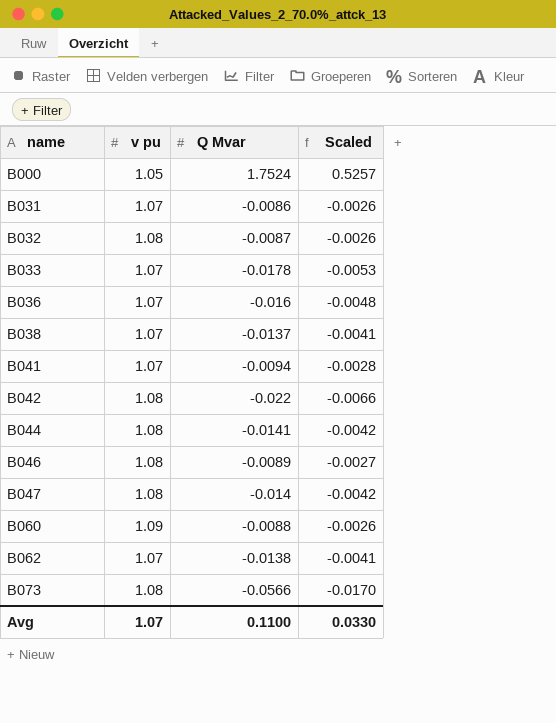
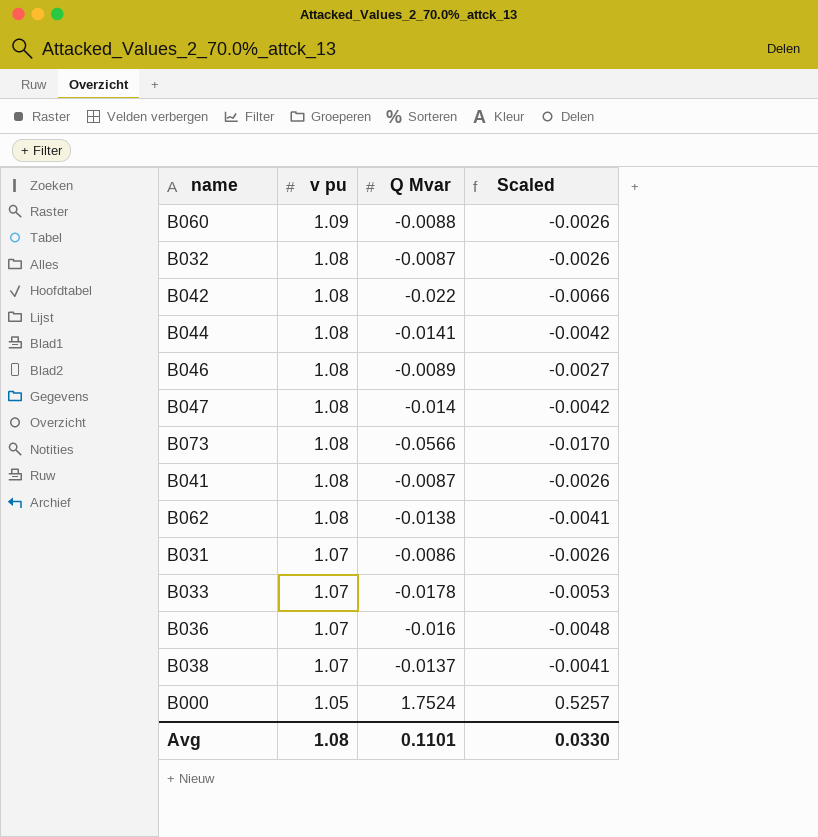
row order: name ascending -> v pu descending
B041 | v pu: 1.07 -> 1.08
B041 | Q Mvar: -0.0094 -> -0.0087
B041 | Scaled: -0.0028 -> -0.0026
B062 | v pu: 1.07 -> 1.08
Avg | v pu: 1.07 -> 1.08
Avg | Q Mvar: 0.1100 -> 0.1101

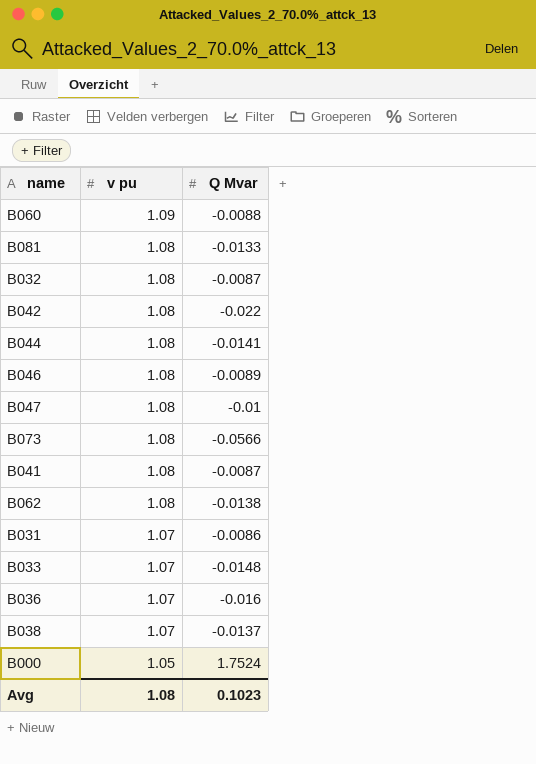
column Scaled | formula: [Q Mvar] * 0.3 -> none
row B081: none -> 1.08 | -0.0133
B047 | Q Mvar: -0.014 -> -0.01
B033 | Q Mvar: -0.0178 -> -0.0148
Avg | Q Mvar: 0.1101 -> 0.1023

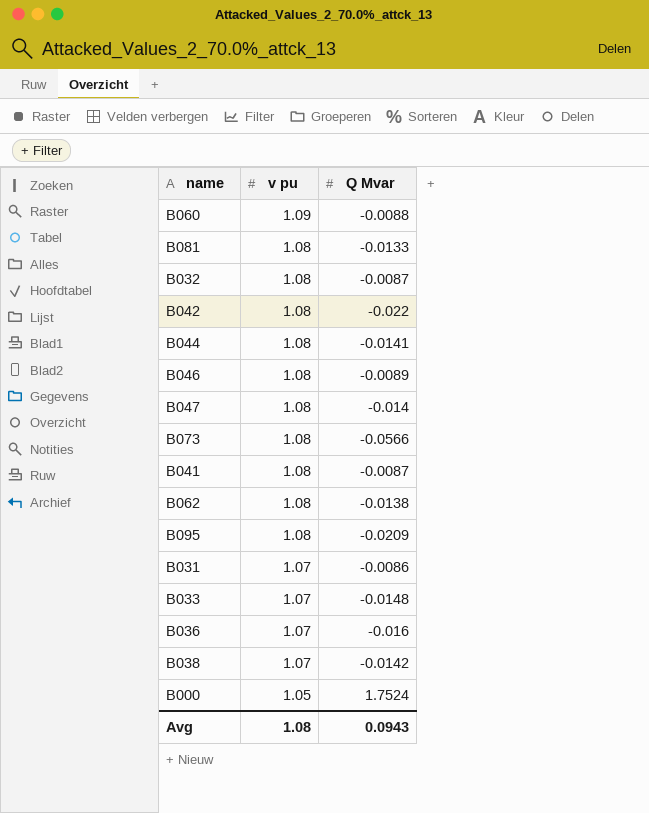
B047 | Q Mvar: -0.01 -> -0.014
row B095: none -> 1.08 | -0.0209
B038 | Q Mvar: -0.0137 -> -0.0142
Avg | Q Mvar: 0.1023 -> 0.0943

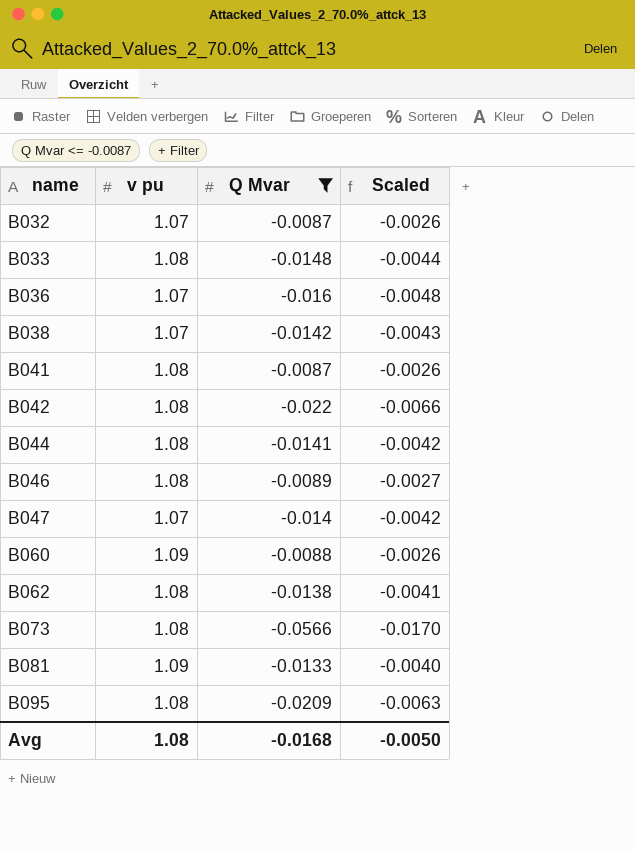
filter: none -> Q Mvar <= -0.0087
row order: v pu descending -> name ascending
column Scaled | formula: none -> [Q Mvar] * 0.3
B032 | v pu: 1.08 -> 1.07
B033 | v pu: 1.07 -> 1.08
B047 | v pu: 1.08 -> 1.07
B081 | v pu: 1.08 -> 1.09
Avg | Q Mvar: 0.0943 -> -0.0168

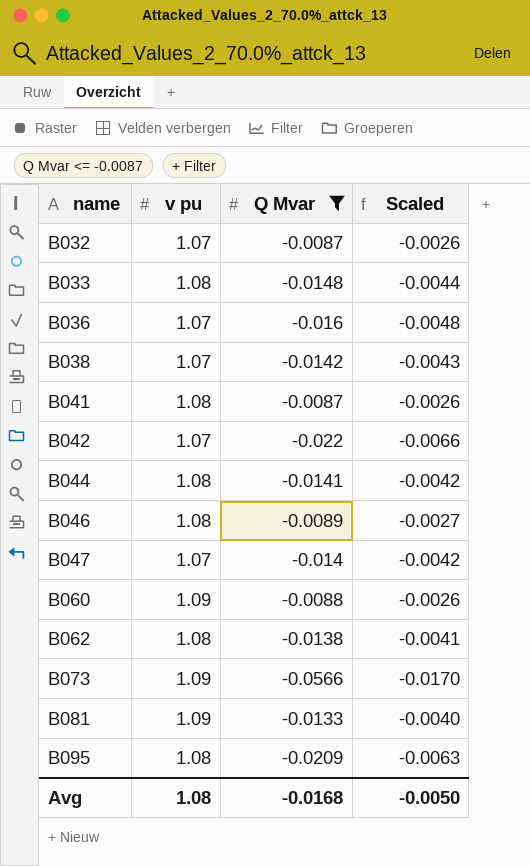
B042 | v pu: 1.08 -> 1.07
B073 | v pu: 1.08 -> 1.09

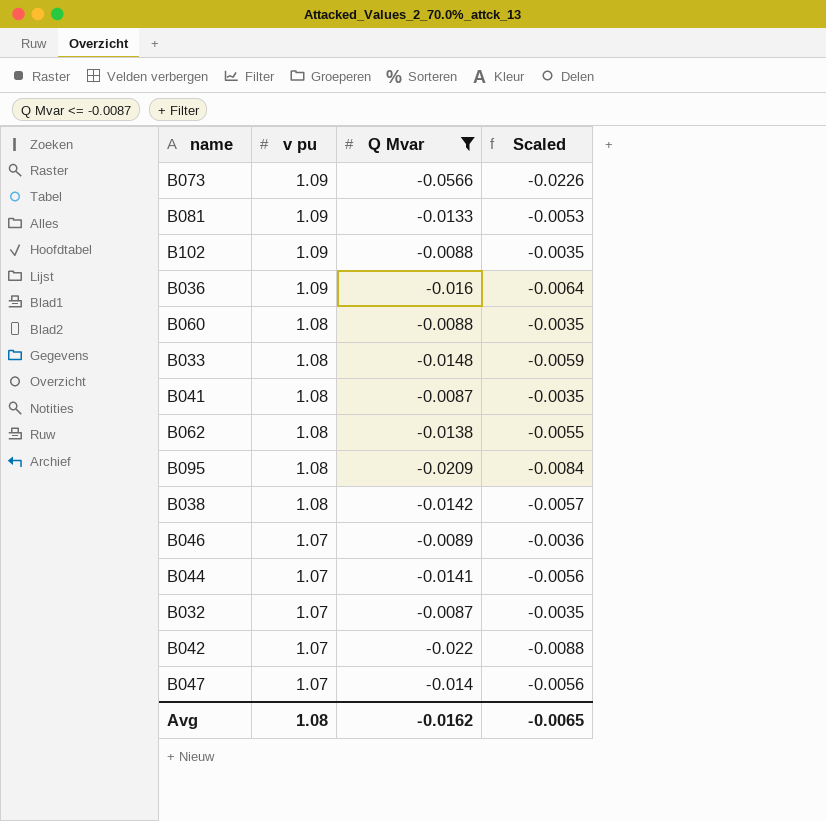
row order: name ascending -> v pu descending
column Scaled | formula: [Q Mvar] * 0.3 -> [Q Mvar] * 0.4
row B102: none -> 1.09 | -0.0088 | -0.0035
B036 | v pu: 1.07 -> 1.09
B060 | v pu: 1.09 -> 1.08
B038 | v pu: 1.07 -> 1.08
B046 | v pu: 1.08 -> 1.07
B044 | v pu: 1.08 -> 1.07
Avg | Q Mvar: -0.0168 -> -0.0162
Avg | Scaled: -0.0050 -> -0.0065

